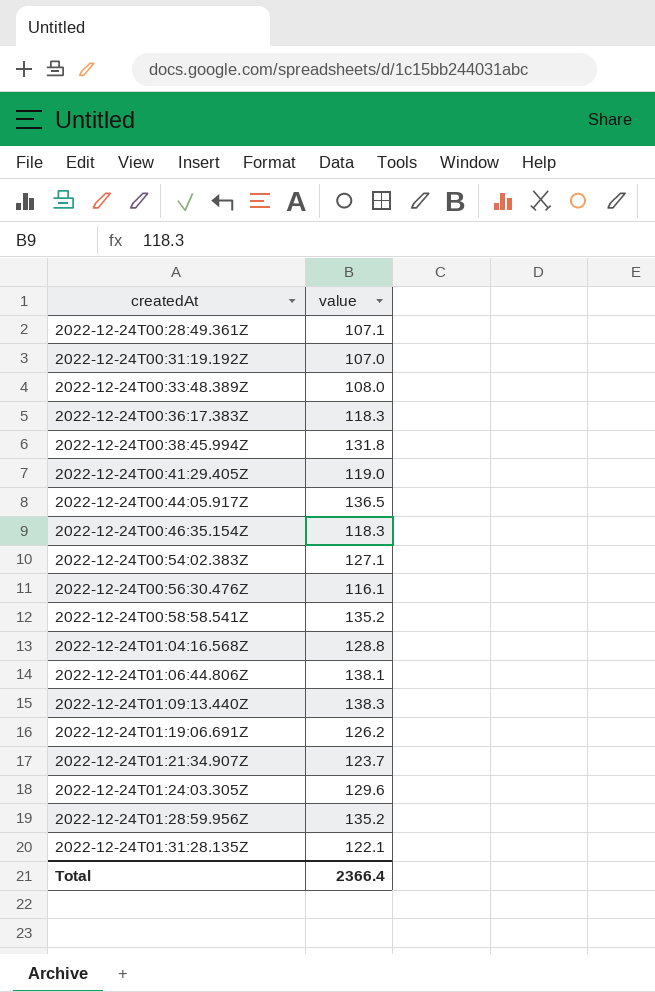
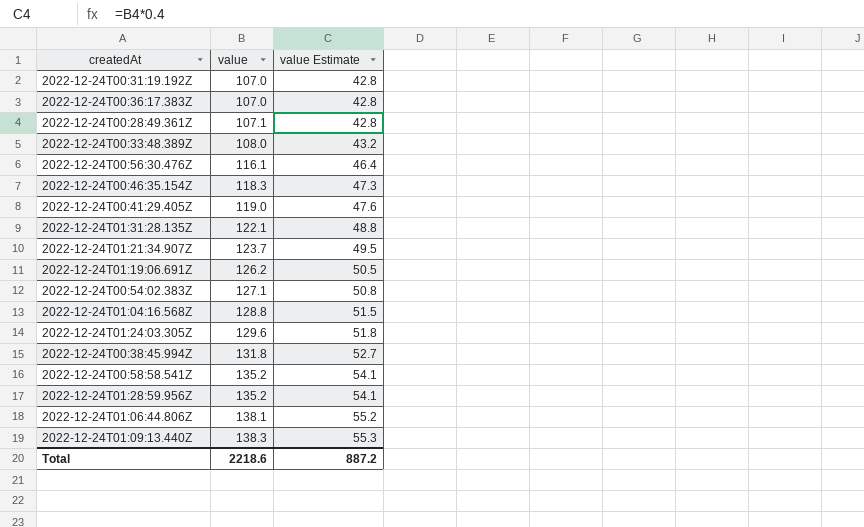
row order: createdAt ascending -> value ascending
column value Estimate | formula: none -> [value] * 0.4
row 2022-12-24T00:44:05.917Z: 136.5 -> none
2022-12-24T00:36:17.383Z | value: 118.3 -> 107.0
Total | value: 2366.4 -> 2218.6

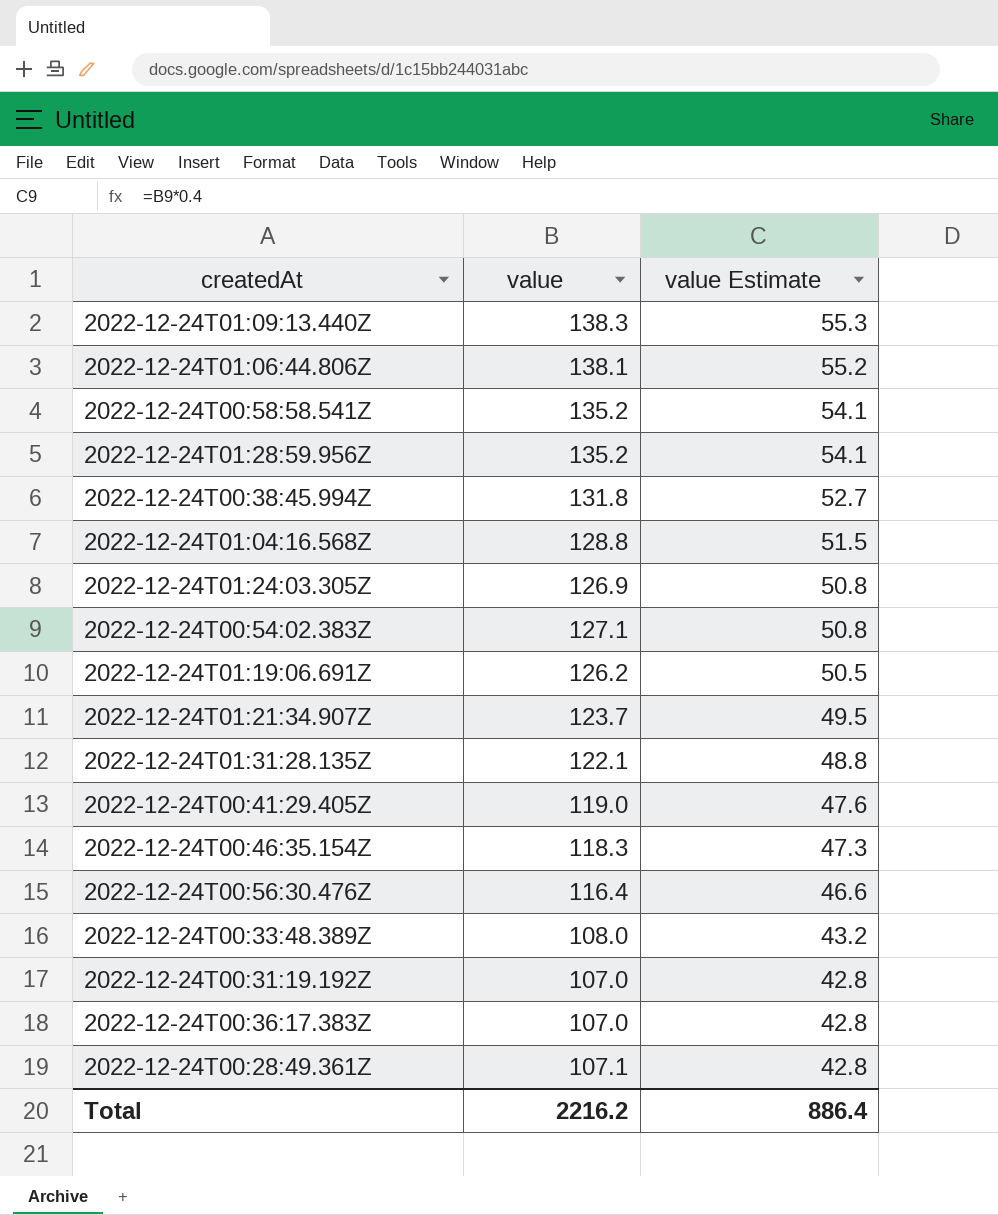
row order: value ascending -> value Estimate descending
2022-12-24T01:24:03.305Z | value: 129.6 -> 126.9
2022-12-24T01:24:03.305Z | value Estimate: 51.8 -> 50.8
2022-12-24T00:56:30.476Z | value: 116.1 -> 116.4
2022-12-24T00:56:30.476Z | value Estimate: 46.4 -> 46.6
Total | value: 2218.6 -> 2216.2
Total | value Estimate: 887.2 -> 886.4

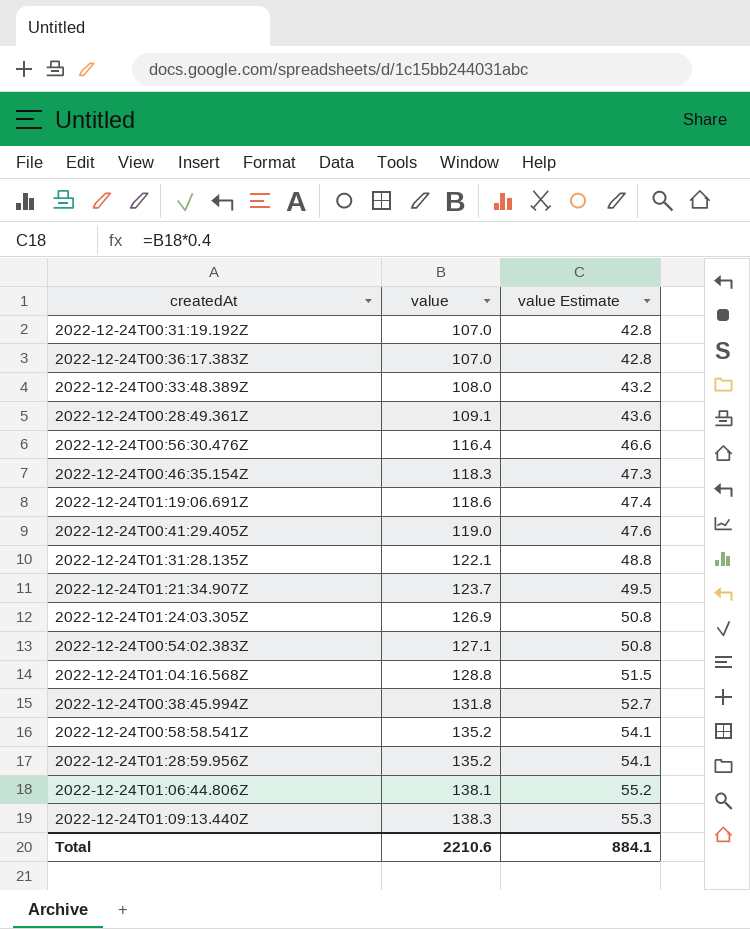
row order: value Estimate descending -> value ascending
2022-12-24T00:28:49.361Z | value: 107.1 -> 109.1
2022-12-24T00:28:49.361Z | value Estimate: 42.8 -> 43.6
2022-12-24T01:19:06.691Z | value: 126.2 -> 118.6
2022-12-24T01:19:06.691Z | value Estimate: 50.5 -> 47.4
Total | value: 2216.2 -> 2210.6
Total | value Estimate: 886.4 -> 884.1

